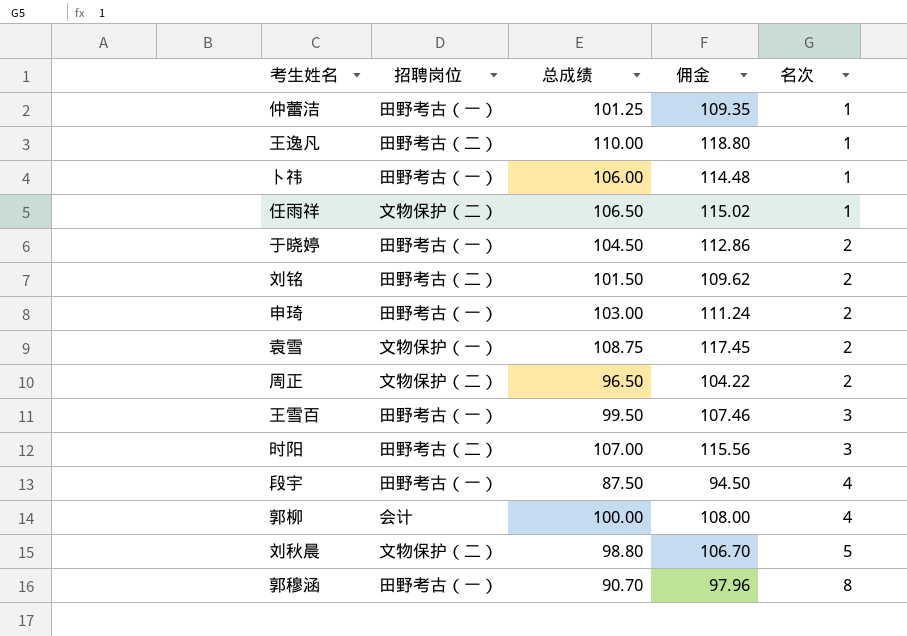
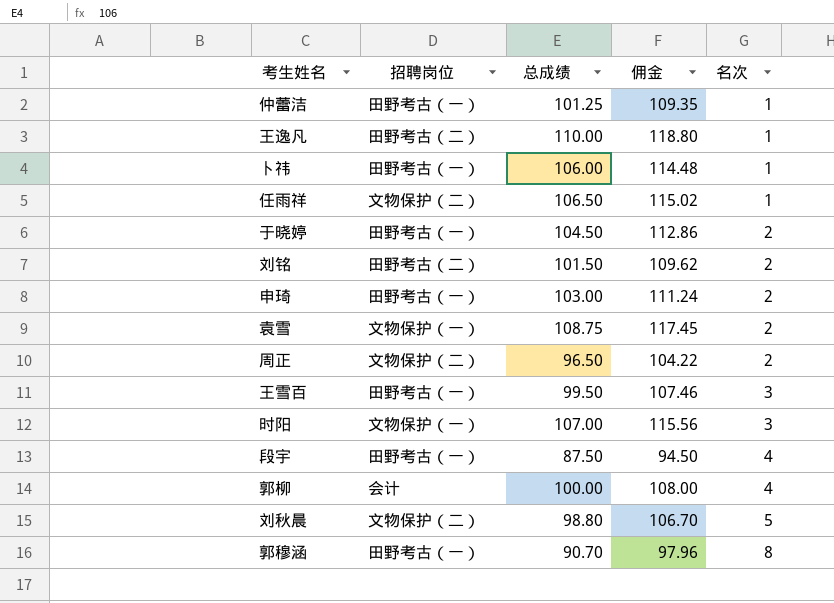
时阳 | 招聘岗位: 田野考古（二） -> 文物保护（一）

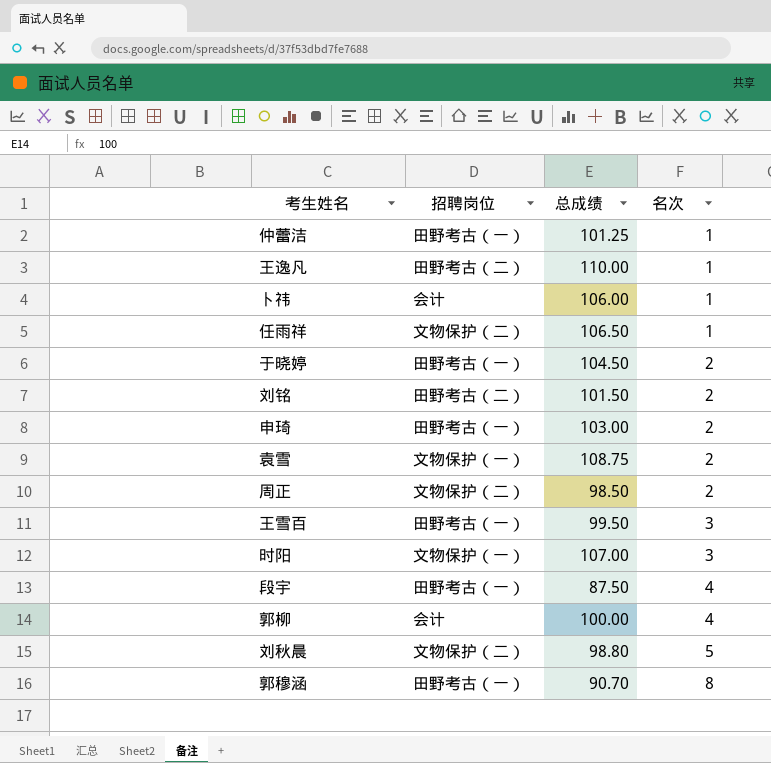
column 佣金 | formula: [总成绩] * 1.08 -> none
卜祎 | 招聘岗位: 田野考古（一） -> 会计
周正 | 总成绩: 96.50 -> 98.50

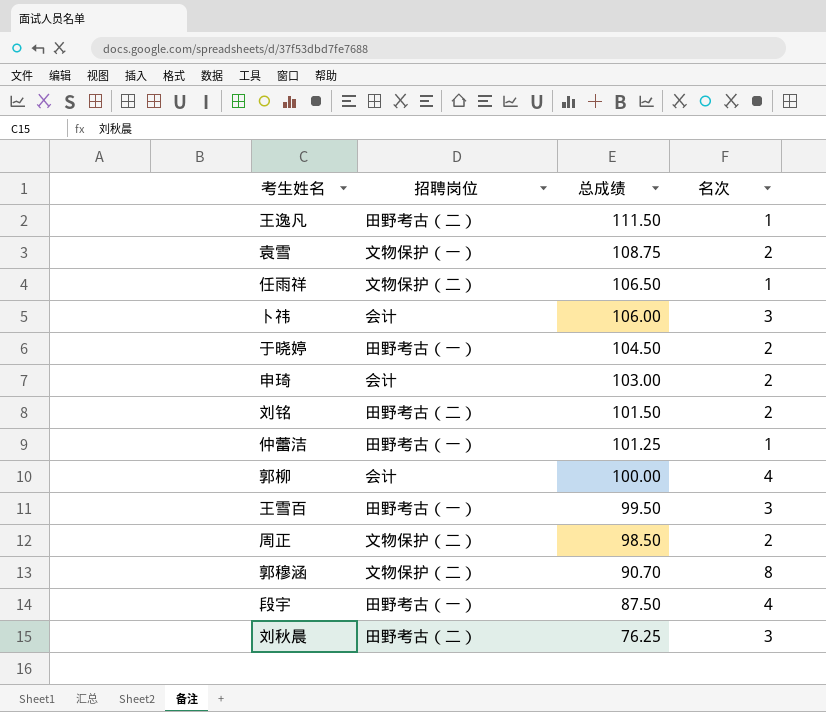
row order: 名次 ascending -> 总成绩 descending
row 时阳: 文物保护（一） | 107.00 | 3 -> none
王逸凡 | 总成绩: 110.00 -> 111.50
卜祎 | 名次: 1 -> 3
申琦 | 招聘岗位: 田野考古（一） -> 会计
郭穆涵 | 招聘岗位: 田野考古（一） -> 文物保护（二）
刘秋晨 | 招聘岗位: 文物保护（二） -> 田野考古（二）
刘秋晨 | 总成绩: 98.80 -> 76.25
刘秋晨 | 名次: 5 -> 3

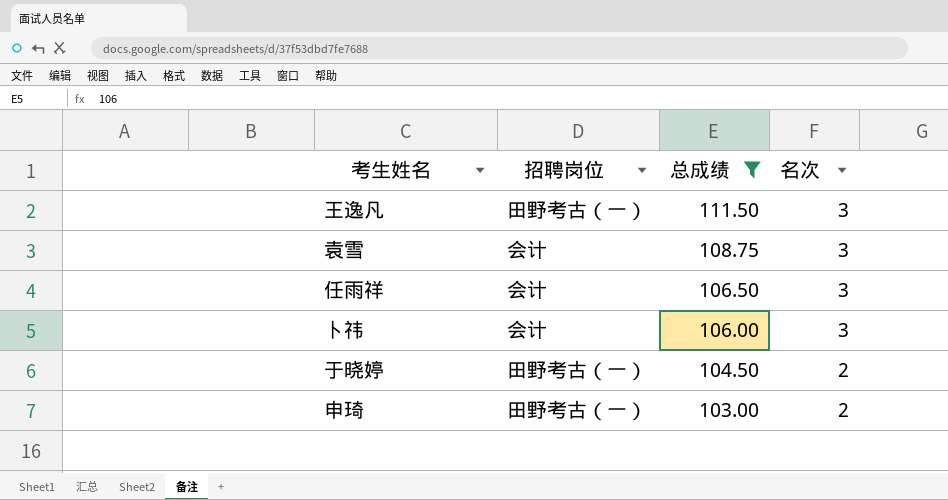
filter: none -> 总成绩 >= 103.00
王逸凡 | 招聘岗位: 田野考古（二） -> 田野考古（一）
王逸凡 | 名次: 1 -> 3
袁雪 | 招聘岗位: 文物保护（一） -> 会计
袁雪 | 名次: 2 -> 3
任雨祥 | 招聘岗位: 文物保护（二） -> 会计
任雨祥 | 名次: 1 -> 3
申琦 | 招聘岗位: 会计 -> 田野考古（一）

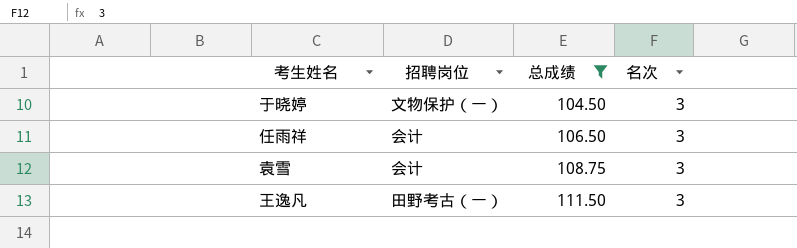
row order: 总成绩 descending -> 总成绩 ascending
row 卜祎: 会计 | 106.00 | 3 -> none
row 申琦: 田野考古（一） | 103.00 | 2 -> none
于晓婷 | 招聘岗位: 田野考古（一） -> 文物保护（一）
于晓婷 | 名次: 2 -> 3

